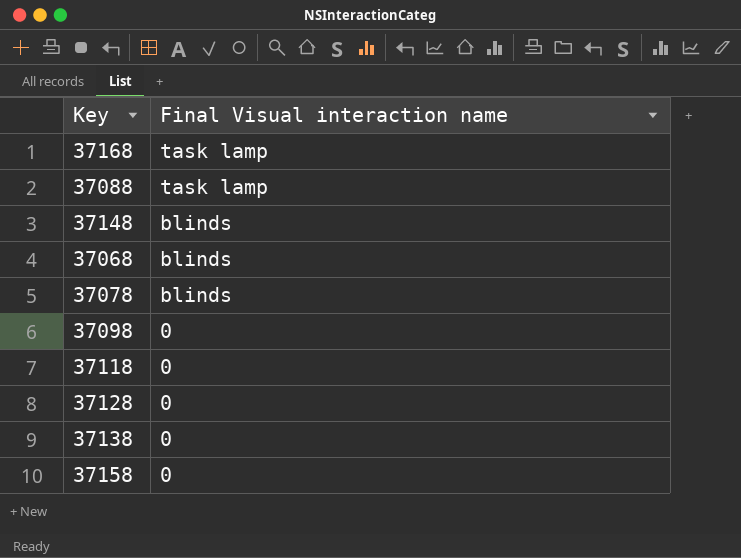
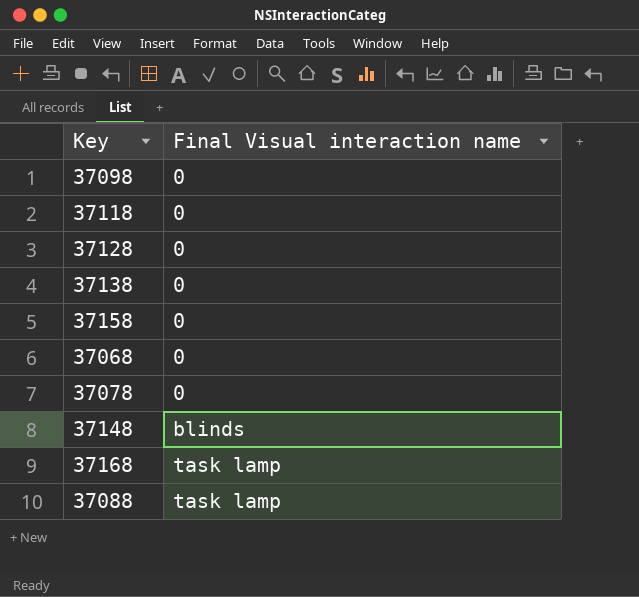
row order: Final Visual interaction name descending -> Final Visual interaction name ascending
37068 | Final Visual interaction name: blinds -> 0
37078 | Final Visual interaction name: blinds -> 0

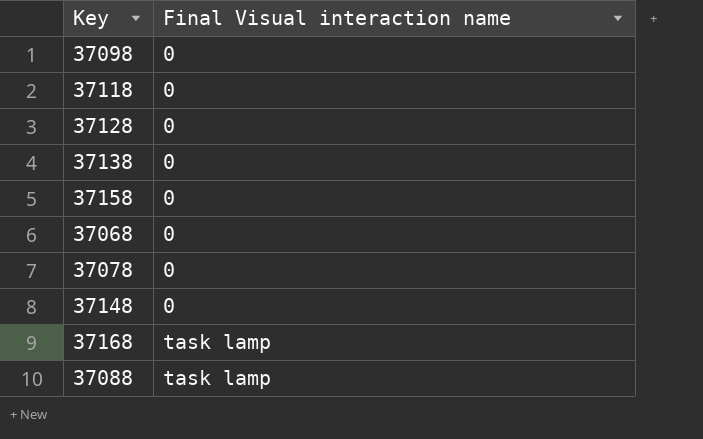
37148 | Final Visual interaction name: blinds -> 0

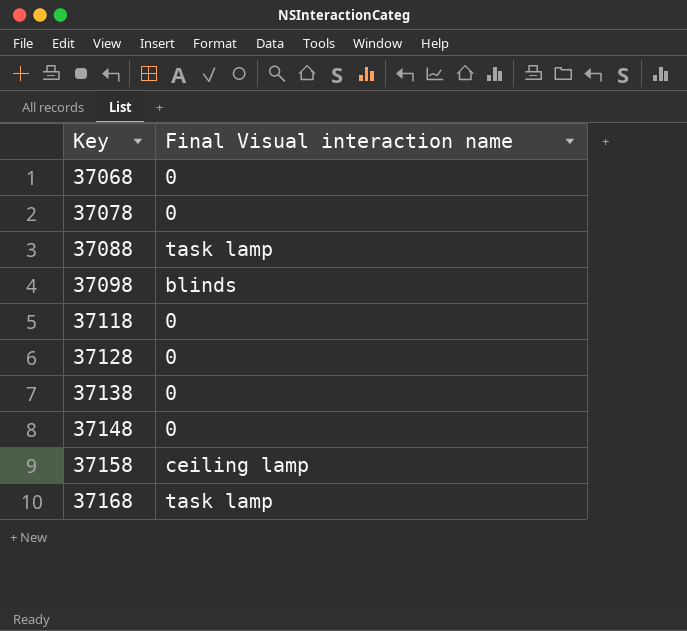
row order: Final Visual interaction name ascending -> Key ascending
37098 | Final Visual interaction name: 0 -> blinds
37158 | Final Visual interaction name: 0 -> ceiling lamp

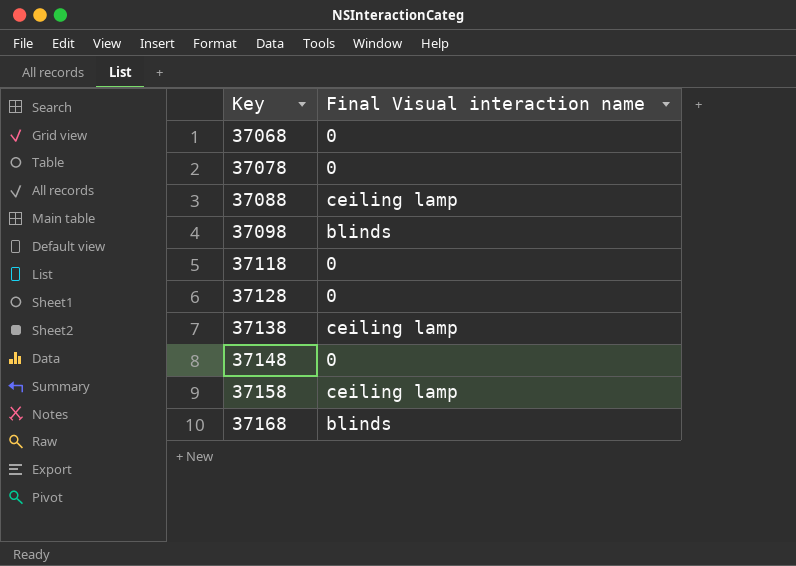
37088 | Final Visual interaction name: task lamp -> ceiling lamp
37138 | Final Visual interaction name: 0 -> ceiling lamp
37168 | Final Visual interaction name: task lamp -> blinds

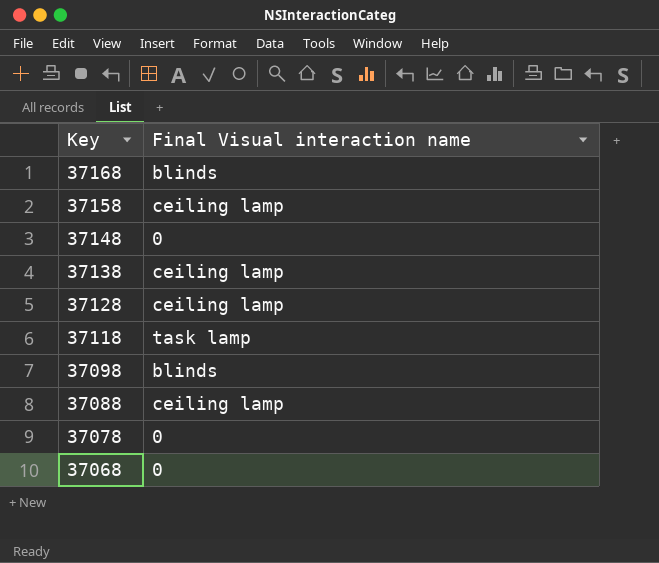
row order: Key ascending -> Key descending
37128 | Final Visual interaction name: 0 -> ceiling lamp
37118 | Final Visual interaction name: 0 -> task lamp

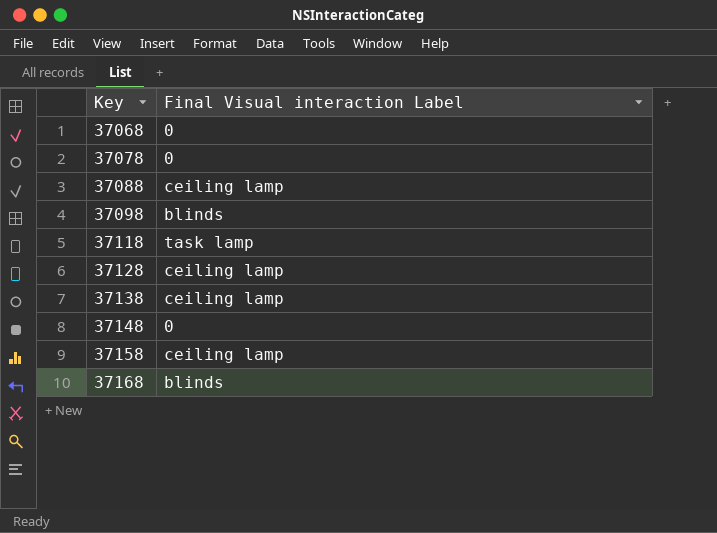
row order: Key descending -> Key ascending
column name: Final Visual interaction name -> Final Visual interaction Label

